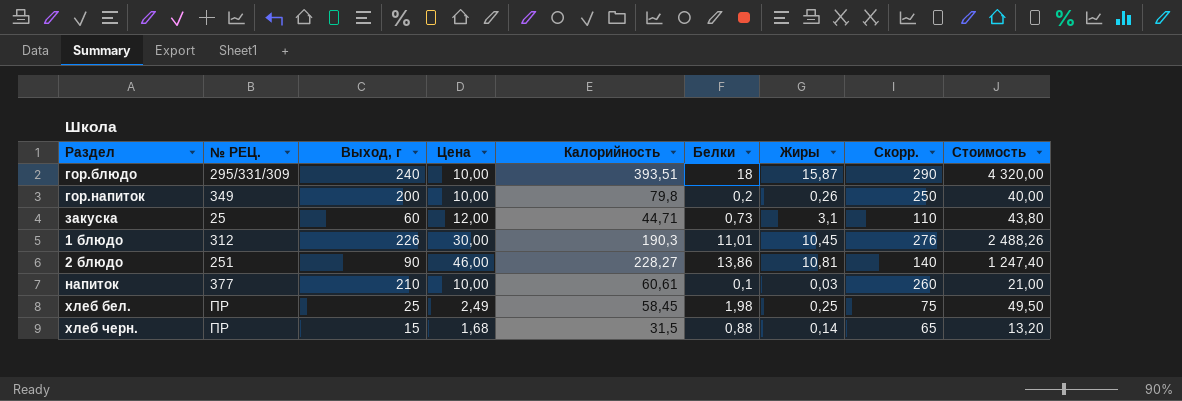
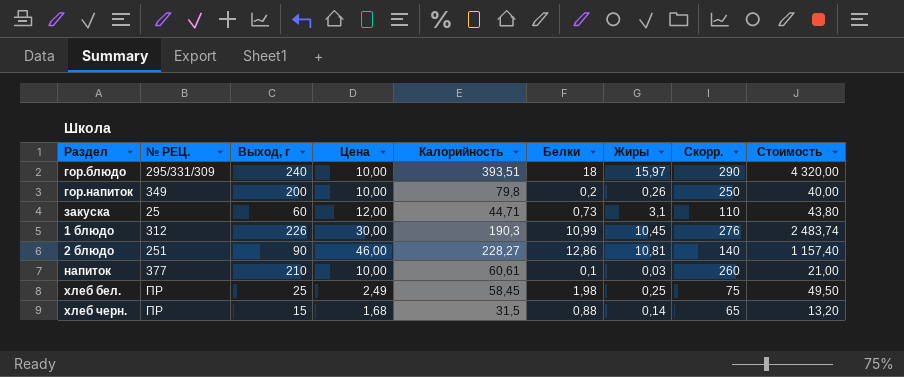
гор.блюдо | Жиры: 15,87 -> 15,97
1 блюдо | Белки: 11,01 -> 10,99
1 блюдо | Стоимость: 2 488,26 -> 2 483,74
2 блюдо | Белки: 13,86 -> 12,86
2 блюдо | Стоимость: 1 247,40 -> 1 157,40

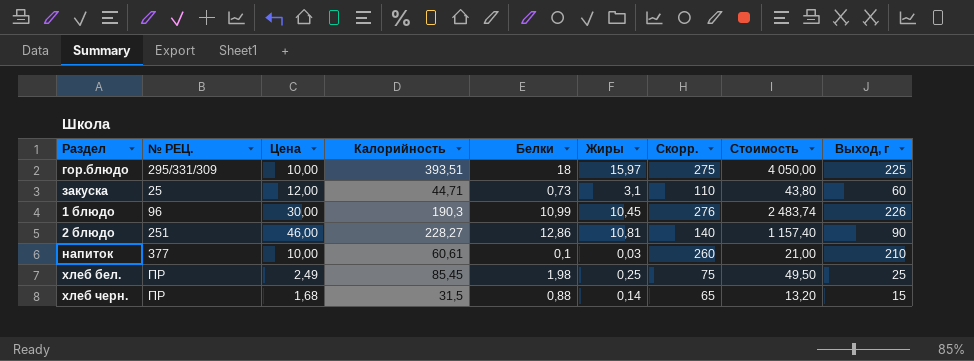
column Выход, г | position: 3 -> 9
row гор.напиток: 349 | 200 | 10,00 | 79,8 | 0,2 | 0,26 | 250 | 40,00 -> none
гор.блюдо | Скорр.: 290 -> 275
гор.блюдо | Стоимость: 4 320,00 -> 4 050,00
гор.блюдо | Выход, г: 240 -> 225
1 блюдо | № РЕЦ.: 312 -> 96
хлеб бел. | Калорийность: 58,45 -> 85,45

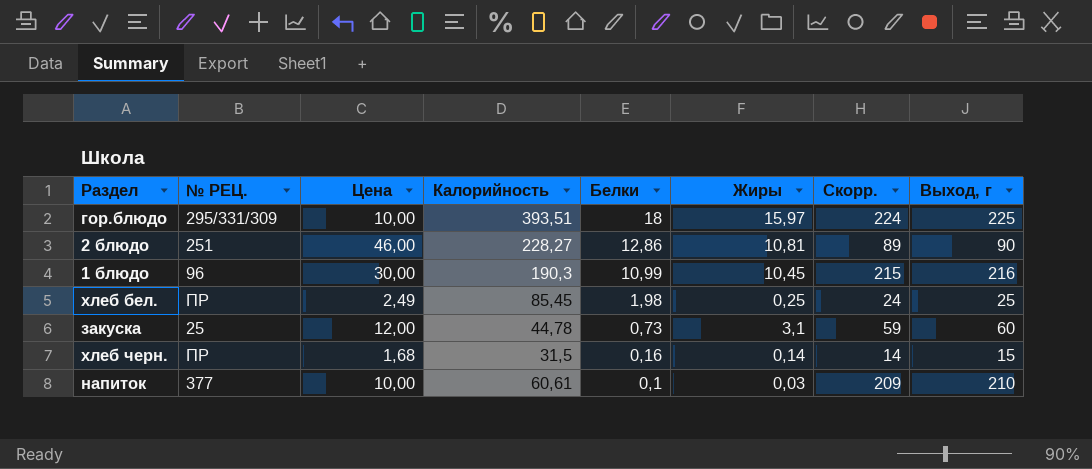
row order: none -> Белки descending
column Стоимость | formula: [Белки] * [Выход, г] -> none
column Скорр. | formula: [Выход, г] + 50 -> [Выход, г] - 1
1 блюдо | Выход, г: 226 -> 216
закуска | Калорийность: 44,71 -> 44,78
хлеб черн. | Белки: 0,88 -> 0,16

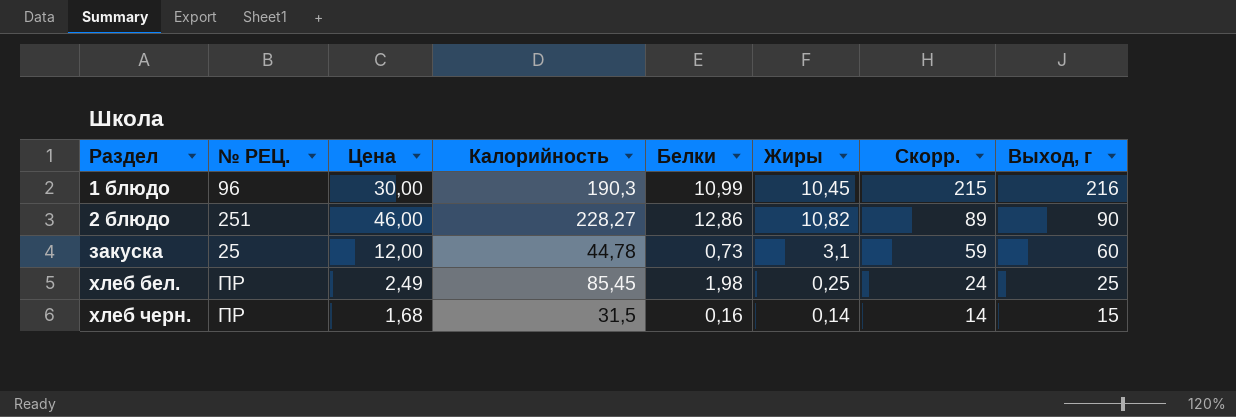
row order: Белки descending -> Раздел ascending
row гор.блюдо: 295/331/309 | 10,00 | 393,51 | 18 | 15,97 | 224 | 225 -> none
row напиток: 377 | 10,00 | 60,61 | 0,1 | 0,03 | 209 | 210 -> none
2 блюдо | Жиры: 10,81 -> 10,82

